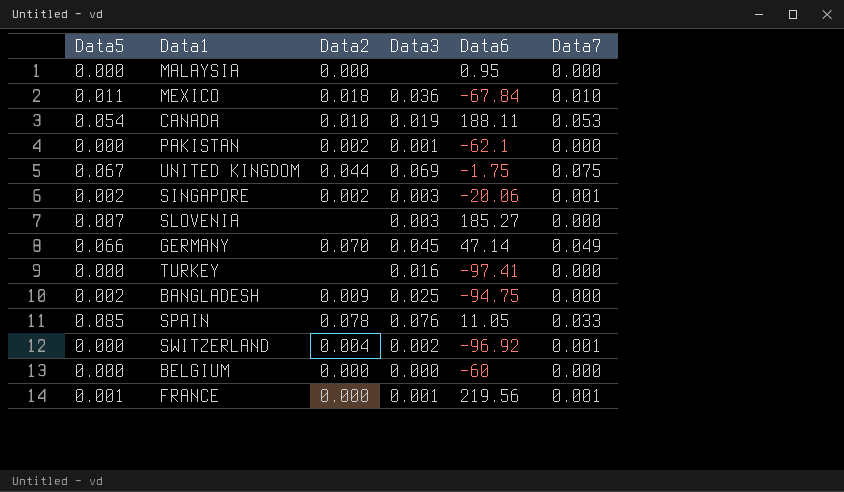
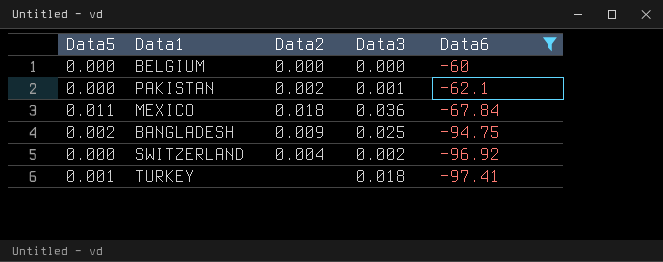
filter: none -> Data6 <= -60
row order: none -> Data6 descending
column Data7 | position: 6 -> none
TURKEY | Data5: 0.000 -> 0.001
TURKEY | Data3: 0.016 -> 0.018

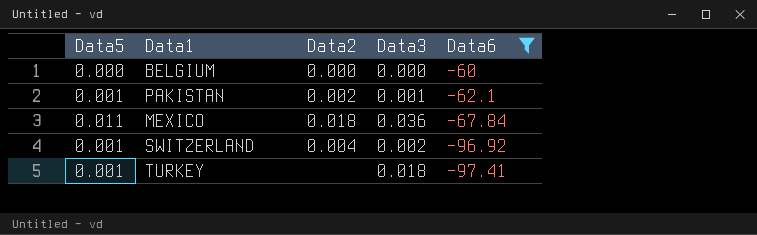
row BANGLADESH: 0.002 | 0.009 | 0.025 | -94.75 -> none
PAKISTAN | Data5: 0.000 -> 0.001
SWITZERLAND | Data5: 0.000 -> 0.001

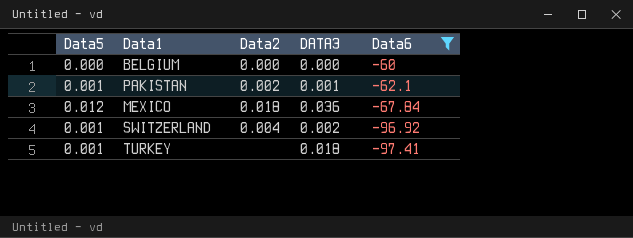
column name: Data3 -> DATA3
MEXICO | Data5: 0.011 -> 0.012

